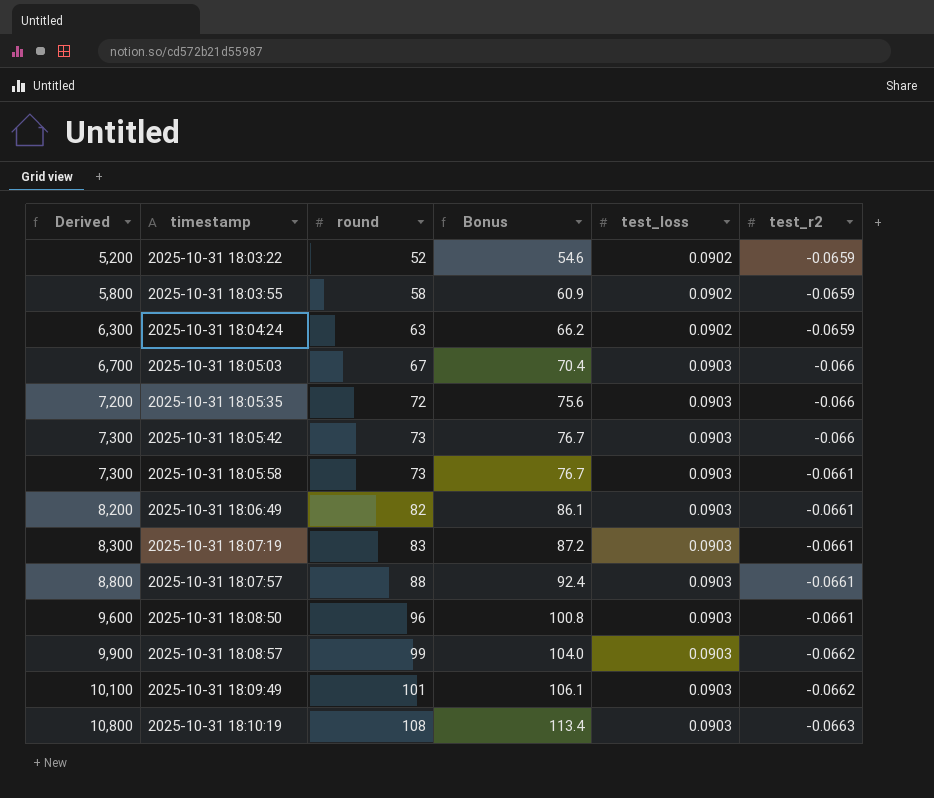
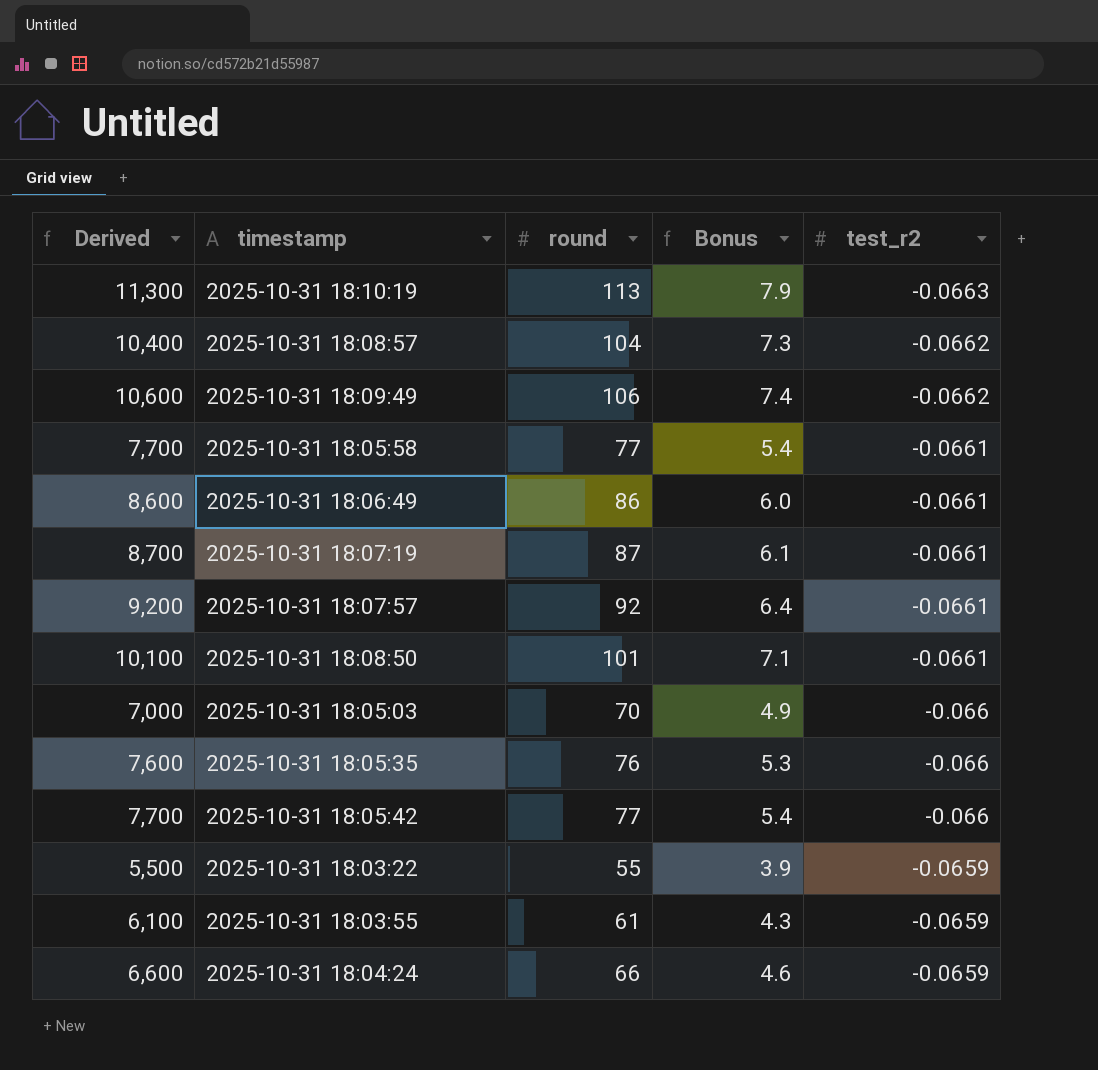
row order: Derived ascending -> test_r2 ascending
column test_loss | position: 5 -> none
column Bonus | formula: [round] * 1.05 -> [round] * 0.07
2025-10-31 18:10:19 | Derived: 10,800 -> 11,300
2025-10-31 18:10:19 | round: 108 -> 113
2025-10-31 18:08:57 | Derived: 9,900 -> 10,400
2025-10-31 18:08:57 | round: 99 -> 104
2025-10-31 18:09:49 | Derived: 10,100 -> 10,600
2025-10-31 18:09:49 | round: 101 -> 106
2025-10-31 18:05:58 | Derived: 7,300 -> 7,700
2025-10-31 18:05:58 | round: 73 -> 77
2025-10-31 18:06:49 | Derived: 8,200 -> 8,600
2025-10-31 18:06:49 | round: 82 -> 86
2025-10-31 18:07:19 | Derived: 8,300 -> 8,700
2025-10-31 18:07:19 | round: 83 -> 87
2025-10-31 18:07:57 | Derived: 8,800 -> 9,200
2025-10-31 18:07:57 | round: 88 -> 92
2025-10-31 18:08:50 | Derived: 9,600 -> 10,100
2025-10-31 18:08:50 | round: 96 -> 101
2025-10-31 18:05:03 | Derived: 6,700 -> 7,000
2025-10-31 18:05:03 | round: 67 -> 70
2025-10-31 18:05:35 | Derived: 7,200 -> 7,600
2025-10-31 18:05:35 | round: 72 -> 76
2025-10-31 18:05:42 | Derived: 7,300 -> 7,700
2025-10-31 18:05:42 | round: 73 -> 77
2025-10-31 18:03:22 | Derived: 5,200 -> 5,500
2025-10-31 18:03:22 | round: 52 -> 55
2025-10-31 18:03:55 | Derived: 5,800 -> 6,100
2025-10-31 18:03:55 | round: 58 -> 61
2025-10-31 18:04:24 | Derived: 6,300 -> 6,600
2025-10-31 18:04:24 | round: 63 -> 66

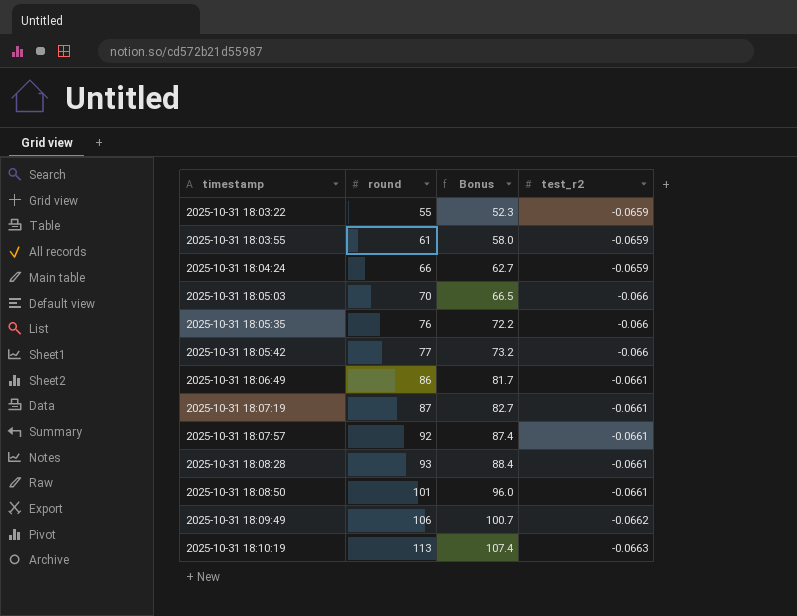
row order: test_r2 ascending -> timestamp ascending
column Derived | formula: [round] * 100 -> none
column Bonus | formula: [round] * 0.07 -> [round] * 0.95
row 2025-10-31 18:08:57: 10,400 | 104 | 7.3 | -0.0662 -> none
row 2025-10-31 18:05:58: 7,700 | 77 | 5.4 | -0.0661 -> none
row 2025-10-31 18:08:28: none -> 93 | 88.4 | -0.0661

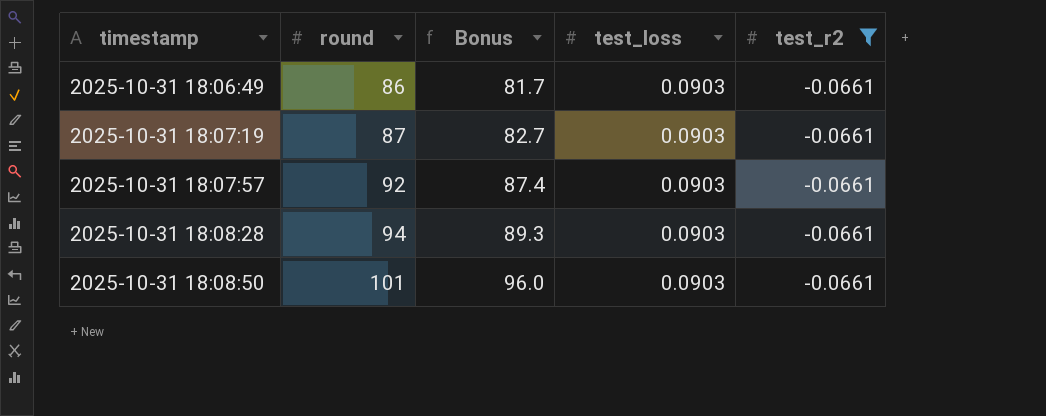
filter: none -> test_r2 = -0.0661
column test_loss | position: none -> 4
2025-10-31 18:08:28 | round: 93 -> 94
2025-10-31 18:08:28 | Bonus: 88.4 -> 89.3

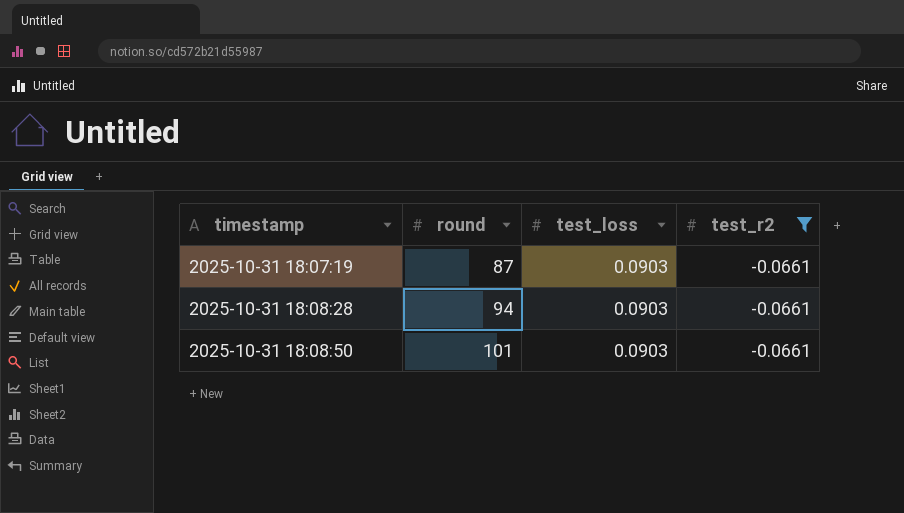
column Bonus | formula: [round] * 0.95 -> none
row 2025-10-31 18:06:49: 86 | 81.7 | 0.0903 | -0.0661 -> none
row 2025-10-31 18:07:57: 92 | 87.4 | 0.0903 | -0.0661 -> none

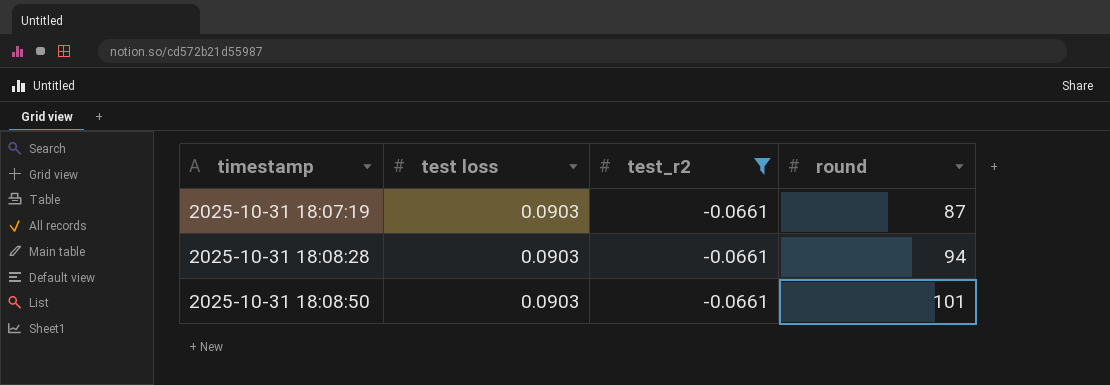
column name: test_loss -> test loss
column round | position: 2 -> 4

